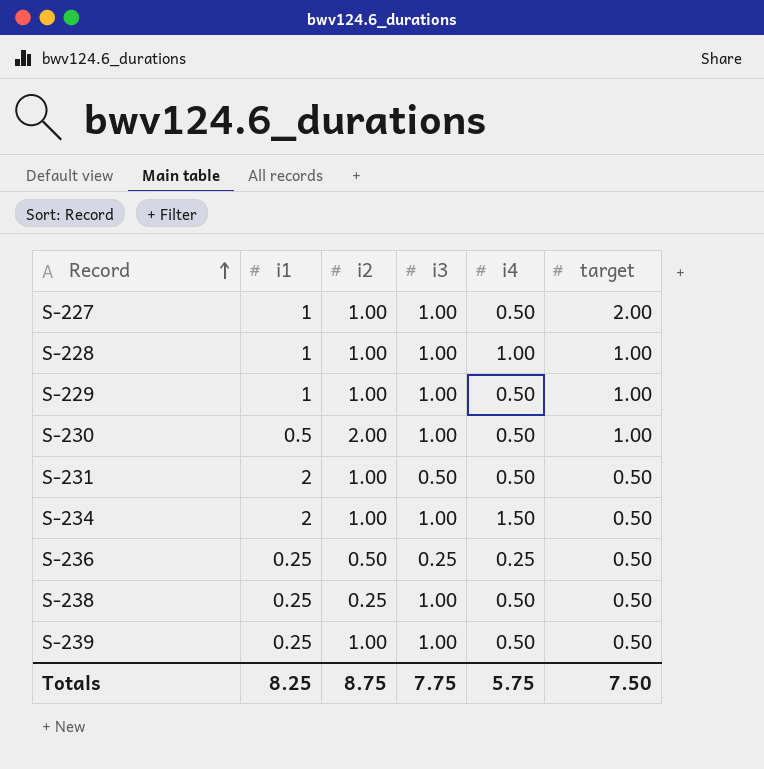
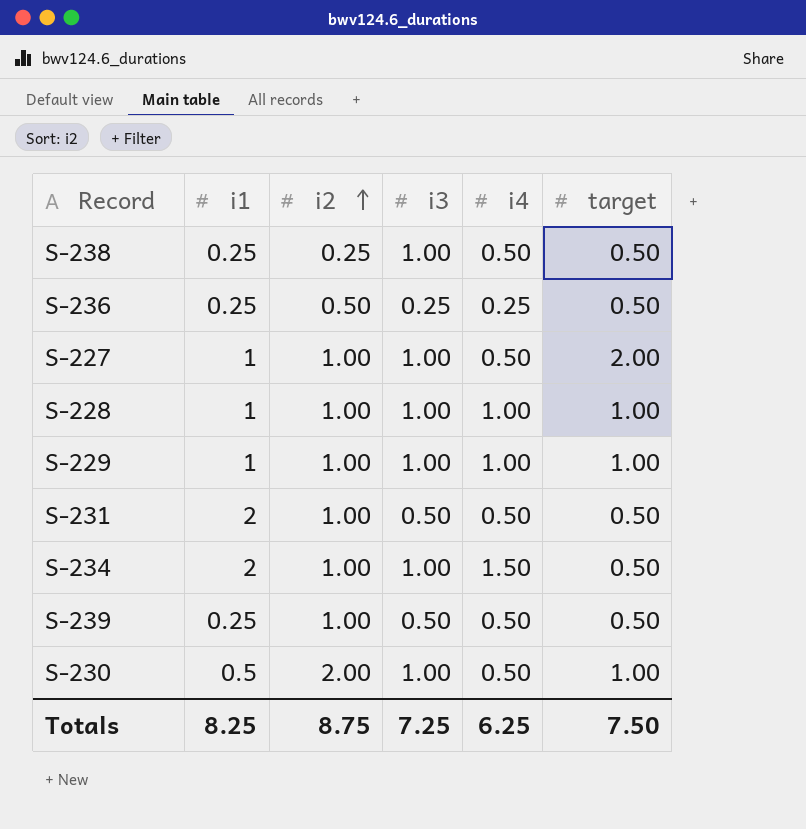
row order: Record ascending -> i2 ascending
S-229 | i4: 0.50 -> 1.00
S-239 | i3: 1.00 -> 0.50
Totals | i3: 7.75 -> 7.25
Totals | i4: 5.75 -> 6.25

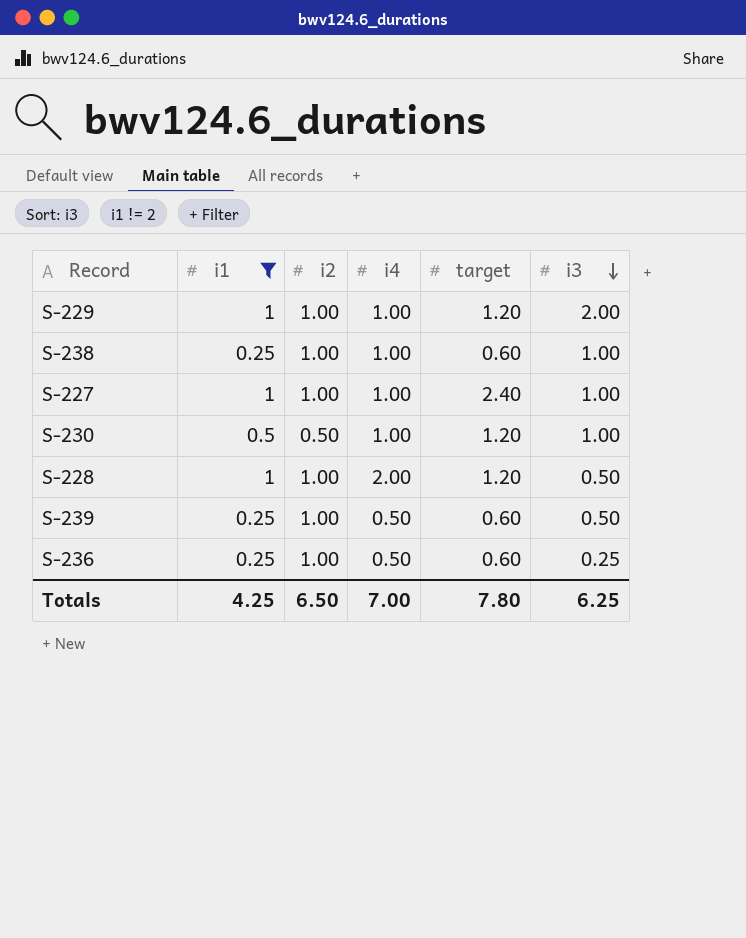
filter: none -> i1 != 2
row order: i2 ascending -> i3 descending
column i3 | position: 4 -> 6
S-229 | target: 1.00 -> 1.20
S-229 | i3: 1.00 -> 2.00
S-238 | i2: 0.25 -> 1.00
S-238 | i4: 0.50 -> 1.00
S-238 | target: 0.50 -> 0.60
S-227 | i4: 0.50 -> 1.00
S-227 | target: 2.00 -> 2.40
S-230 | i2: 2.00 -> 0.50
S-230 | i4: 0.50 -> 1.00
S-230 | target: 1.00 -> 1.20
S-228 | i4: 1.00 -> 2.00
S-228 | target: 1.00 -> 1.20
S-228 | i3: 1.00 -> 0.50
S-239 | target: 0.50 -> 0.60
S-236 | i2: 0.50 -> 1.00
S-236 | i4: 0.25 -> 0.50
S-236 | target: 0.50 -> 0.60
Totals | i1: 8.25 -> 4.25
Totals | i2: 8.75 -> 6.50
Totals | i4: 6.25 -> 7.00
Totals | target: 7.50 -> 7.80
Totals | i3: 7.25 -> 6.25

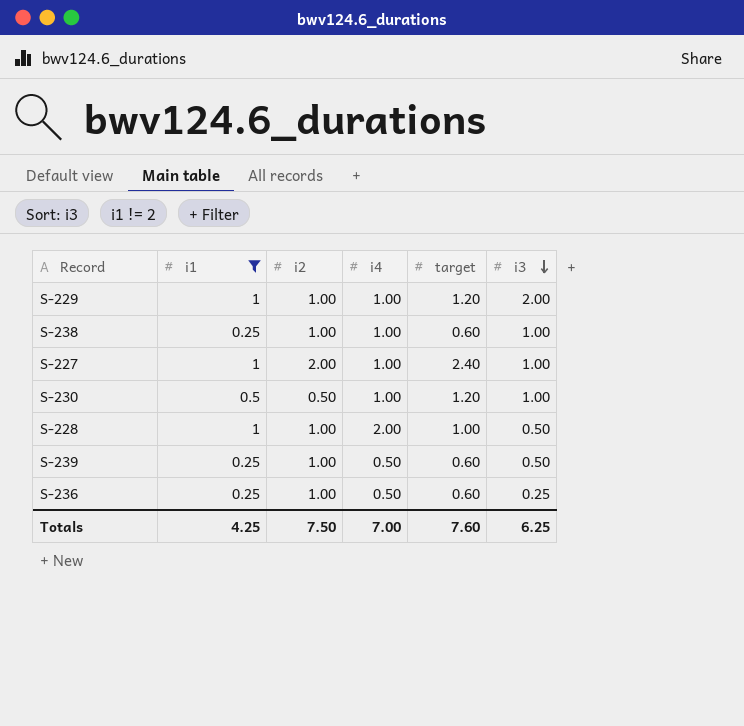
S-227 | i2: 1.00 -> 2.00
S-228 | target: 1.20 -> 1.00
Totals | i2: 6.50 -> 7.50
Totals | target: 7.80 -> 7.60

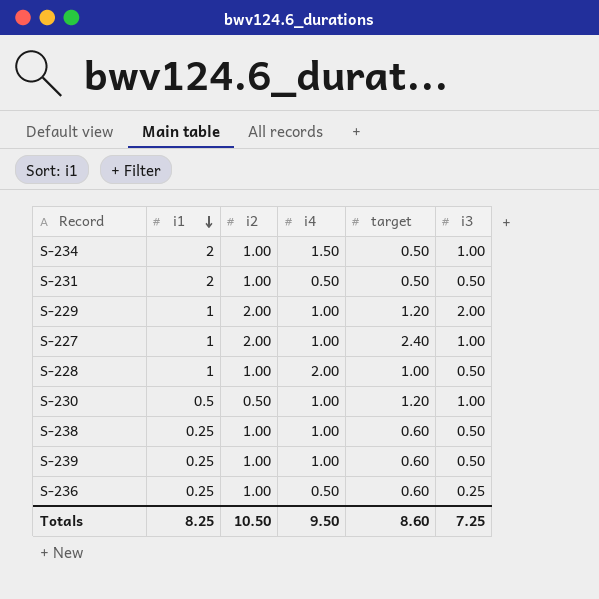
filter: i1 != 2 -> none
row order: i3 descending -> i1 descending
S-229 | i2: 1.00 -> 2.00
S-238 | i3: 1.00 -> 0.50
S-239 | i4: 0.50 -> 1.00
Totals | i1: 4.25 -> 8.25
Totals | i2: 7.50 -> 10.50
Totals | i4: 7.00 -> 9.50
Totals | target: 7.60 -> 8.60
Totals | i3: 6.25 -> 7.25

